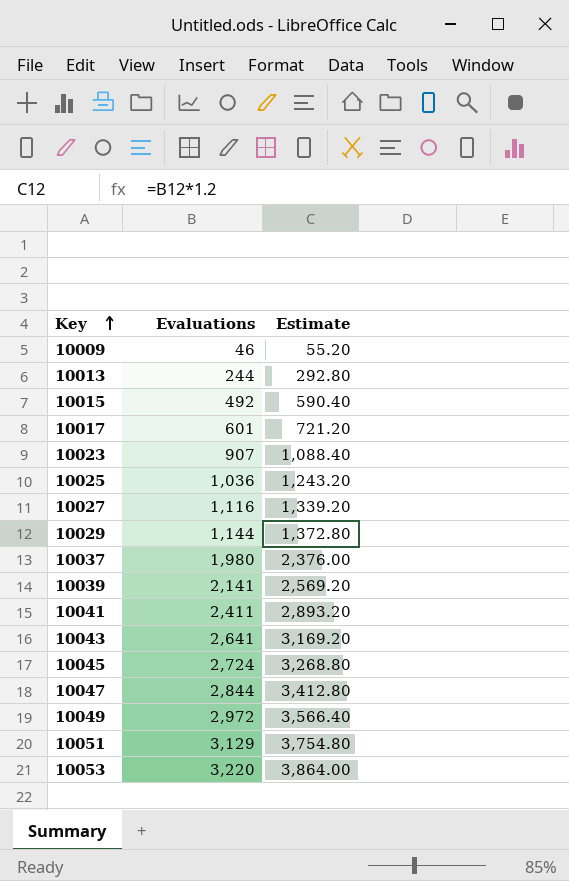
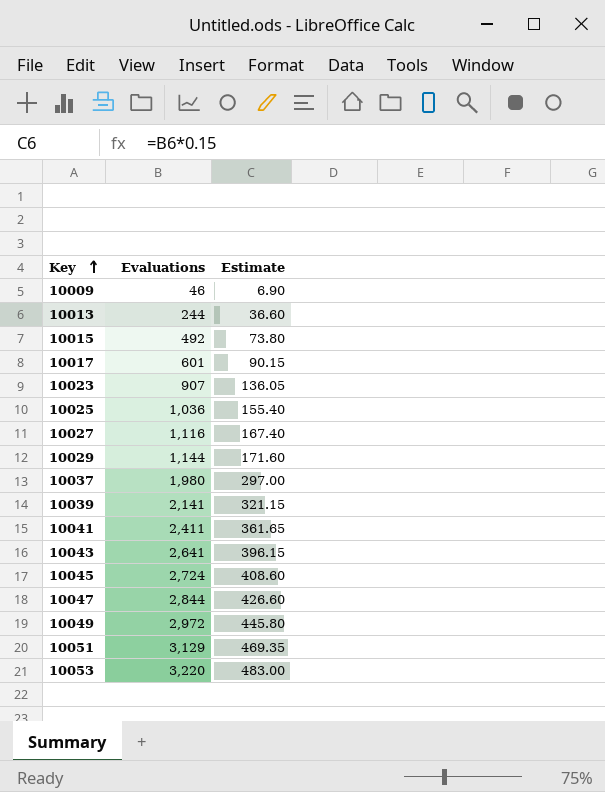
column Estimate | formula: [Evaluations] * 1.2 -> [Evaluations] * 0.15

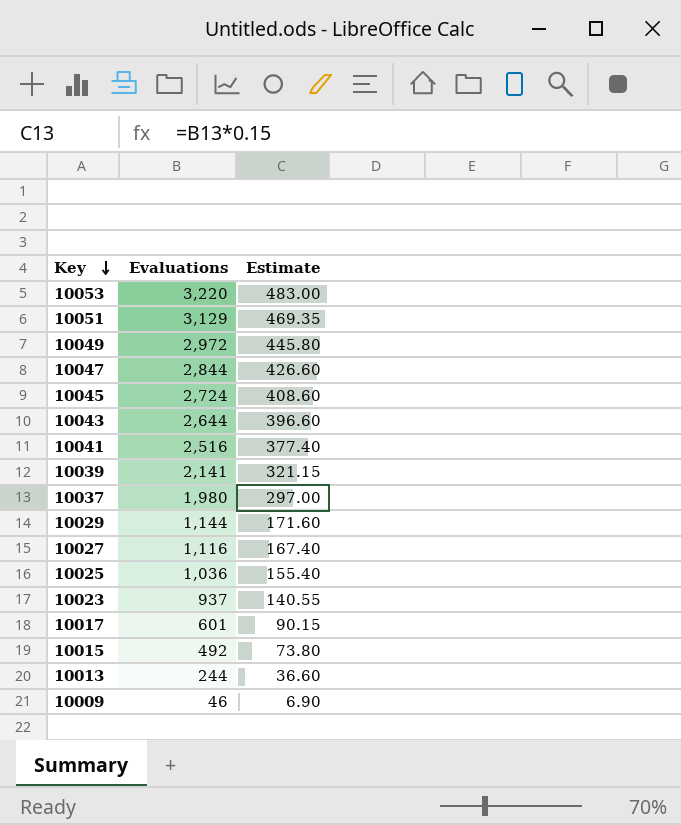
row order: Key ascending -> Key descending
10043 | Evaluations: 2,641 -> 2,644
10043 | Estimate: 396.15 -> 396.60
10041 | Evaluations: 2,411 -> 2,516
10041 | Estimate: 361.65 -> 377.40
10023 | Evaluations: 907 -> 937
10023 | Estimate: 136.05 -> 140.55

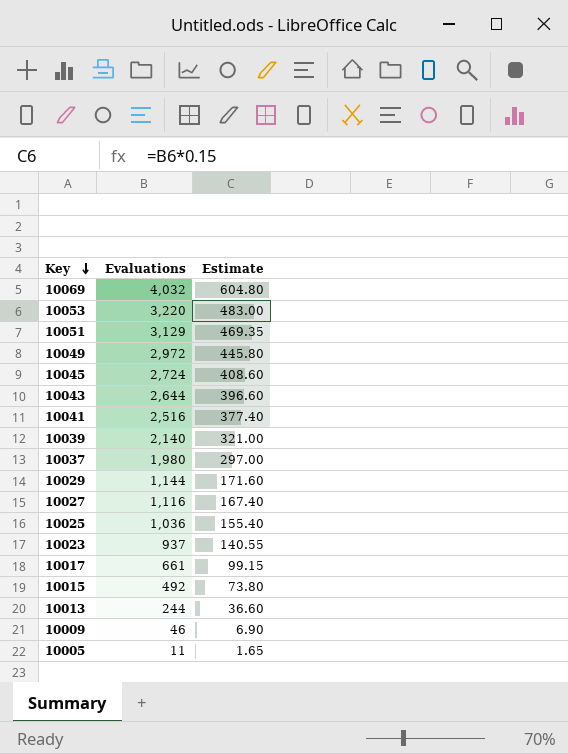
row 10047: 2,844 | 426.60 -> none
row 10069: none -> 4,032 | 604.80
10039 | Evaluations: 2,141 -> 2,140
10039 | Estimate: 321.15 -> 321.00
10017 | Evaluations: 601 -> 661
10017 | Estimate: 90.15 -> 99.15
row 10005: none -> 11 | 1.65

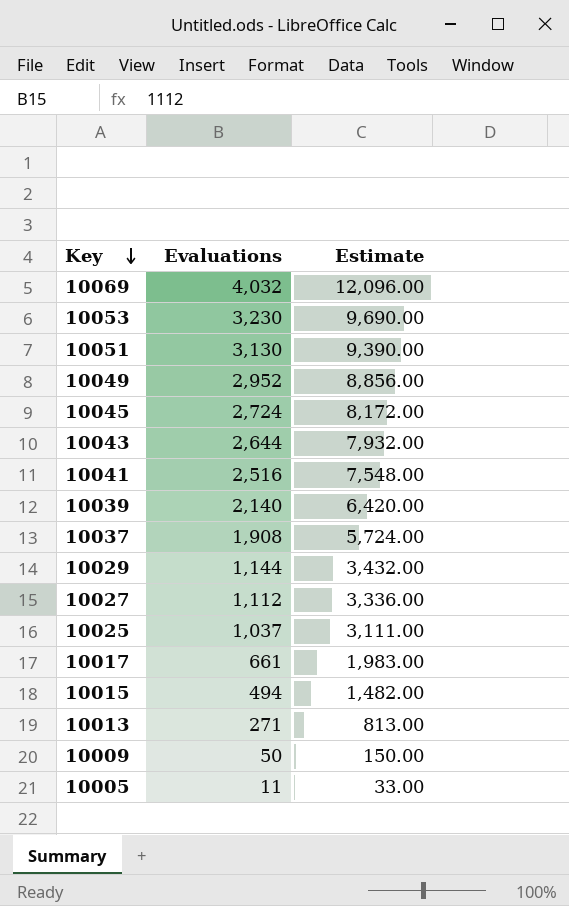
column Estimate | formula: [Evaluations] * 0.15 -> [Evaluations] * 3
row 10023: 937 | 140.55 -> none
10053 | Evaluations: 3,220 -> 3,230
10051 | Evaluations: 3,129 -> 3,130
10049 | Evaluations: 2,972 -> 2,952
10037 | Evaluations: 1,980 -> 1,908
10027 | Evaluations: 1,116 -> 1,112
10025 | Evaluations: 1,036 -> 1,037
10015 | Evaluations: 492 -> 494
10013 | Evaluations: 244 -> 271
10009 | Evaluations: 46 -> 50

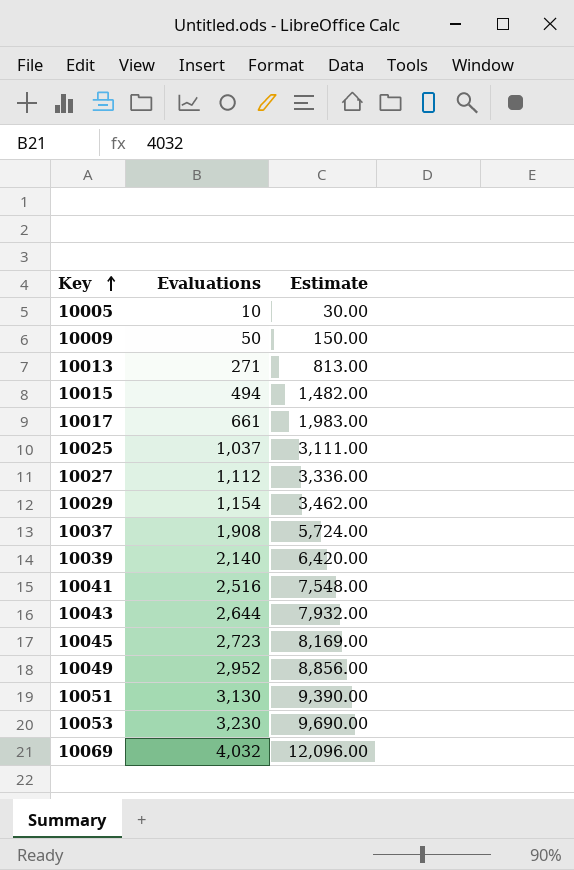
row order: Key descending -> Key ascending
10005 | Evaluations: 11 -> 10
10005 | Estimate: 33.00 -> 30.00
10029 | Evaluations: 1,144 -> 1,154
10029 | Estimate: 3,432.00 -> 3,462.00
10045 | Evaluations: 2,724 -> 2,723
10045 | Estimate: 8,172.00 -> 8,169.00

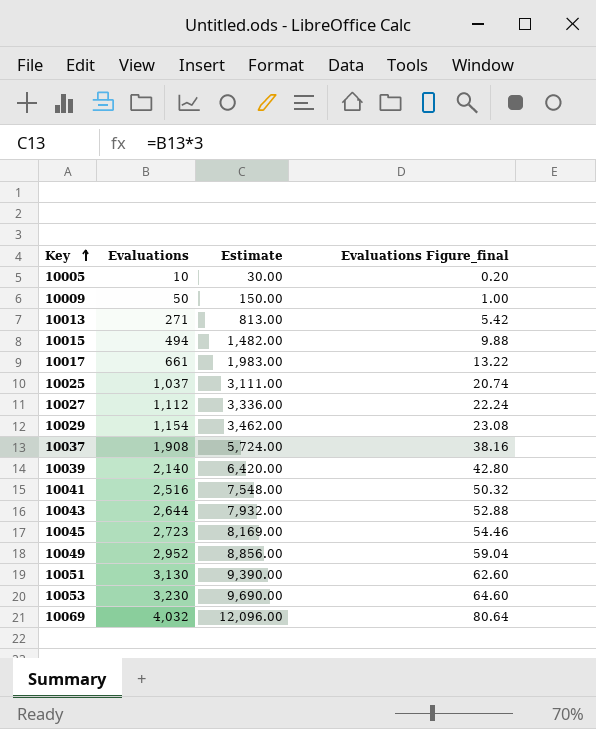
column Evaluations Figure_final | formula: none -> [Evaluations] * 0.02

